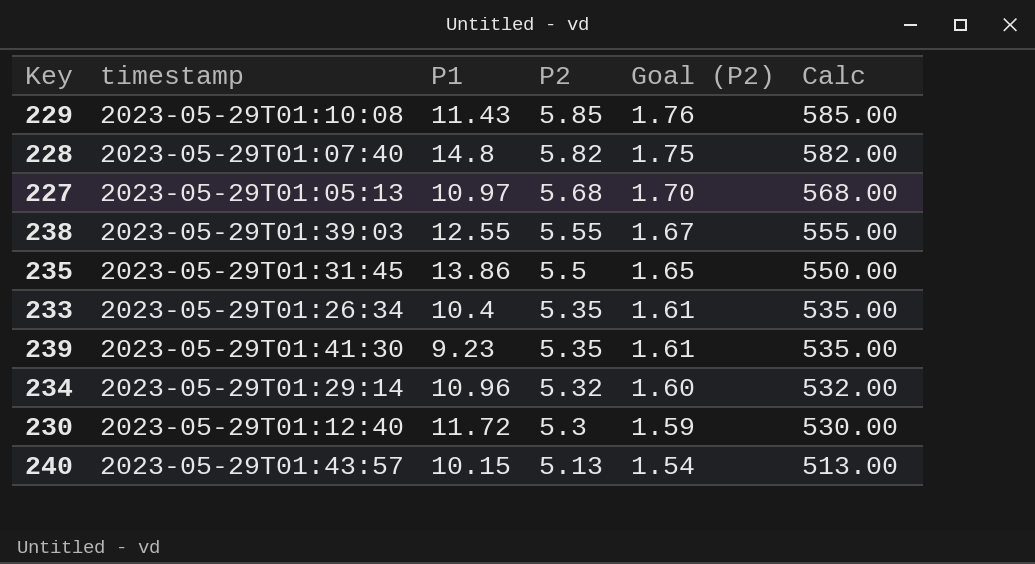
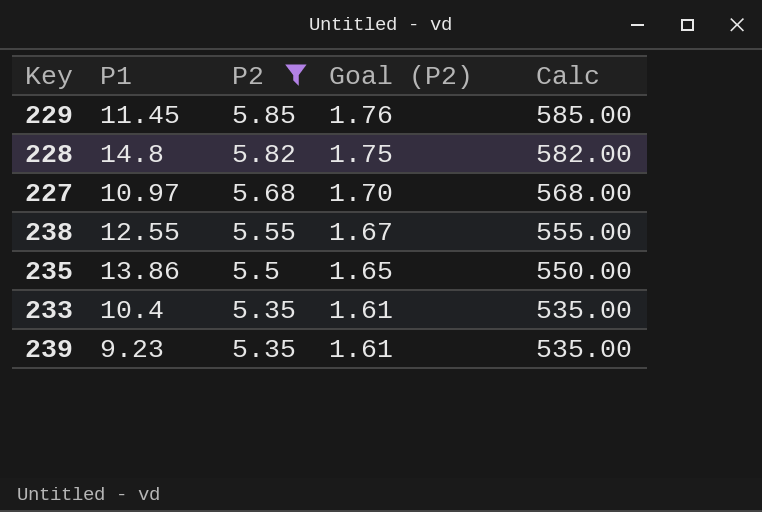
filter: none -> P2 >= 5.35
column timestamp | position: 2 -> none
229 | P1: 11.43 -> 11.45

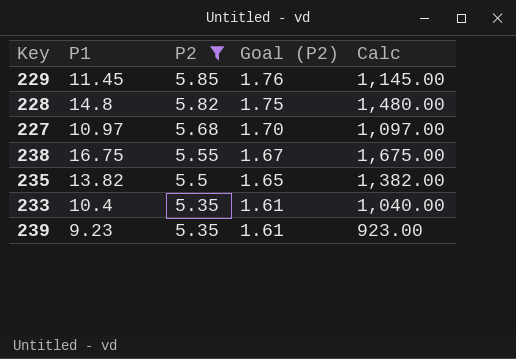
column Calc | formula: [P2] * 100 -> [P1] * 100
238 | P1: 12.55 -> 16.75
235 | P1: 13.86 -> 13.82

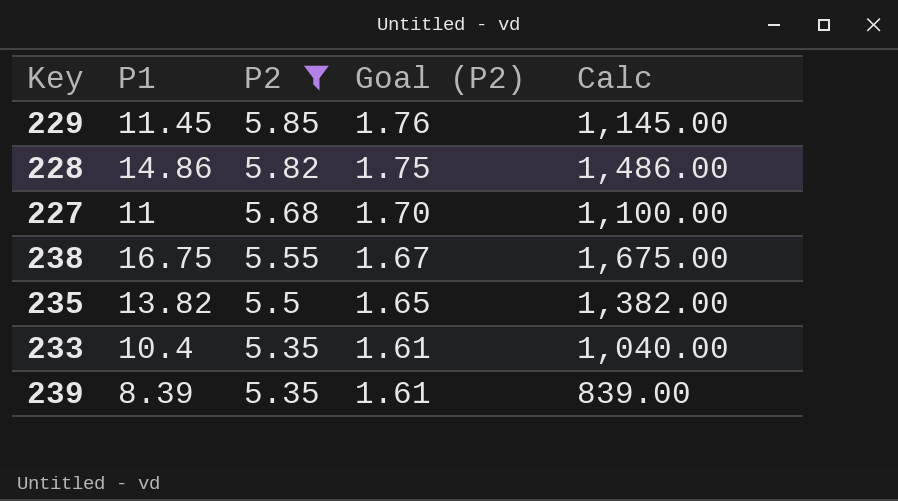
228 | P1: 14.8 -> 14.86
228 | Calc: 1,480.00 -> 1,486.00
227 | P1: 10.97 -> 11
227 | Calc: 1,097.00 -> 1,100.00
239 | P1: 9.23 -> 8.39
239 | Calc: 923.00 -> 839.00

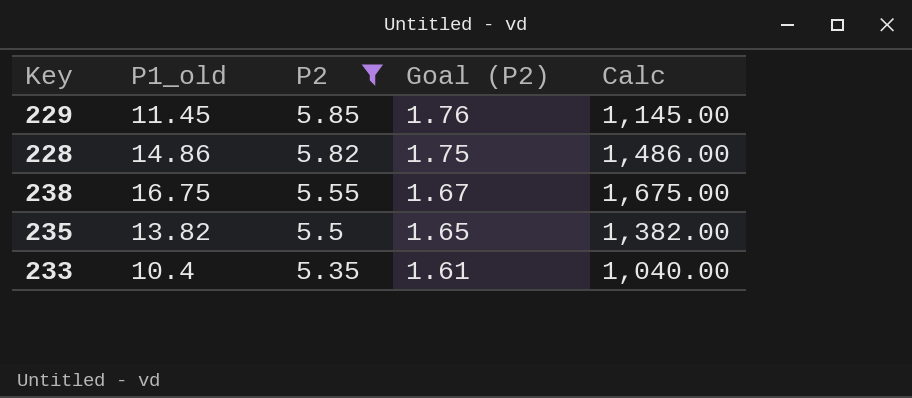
column name: P1 -> P1_old
row 227: 11 | 5.68 | 1.70 | 1,100.00 -> none
row 239: 8.39 | 5.35 | 1.61 | 839.00 -> none

